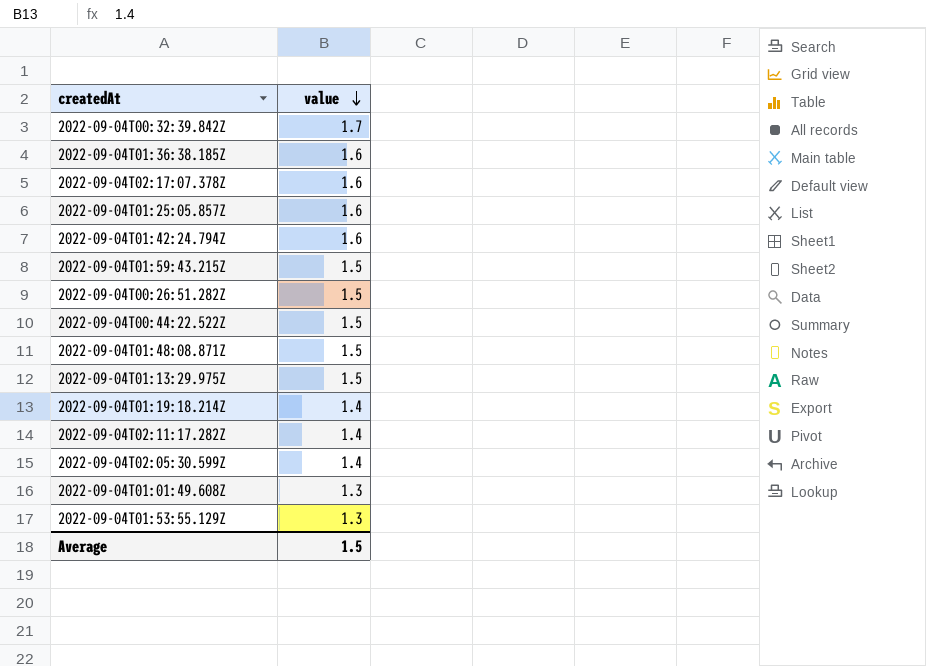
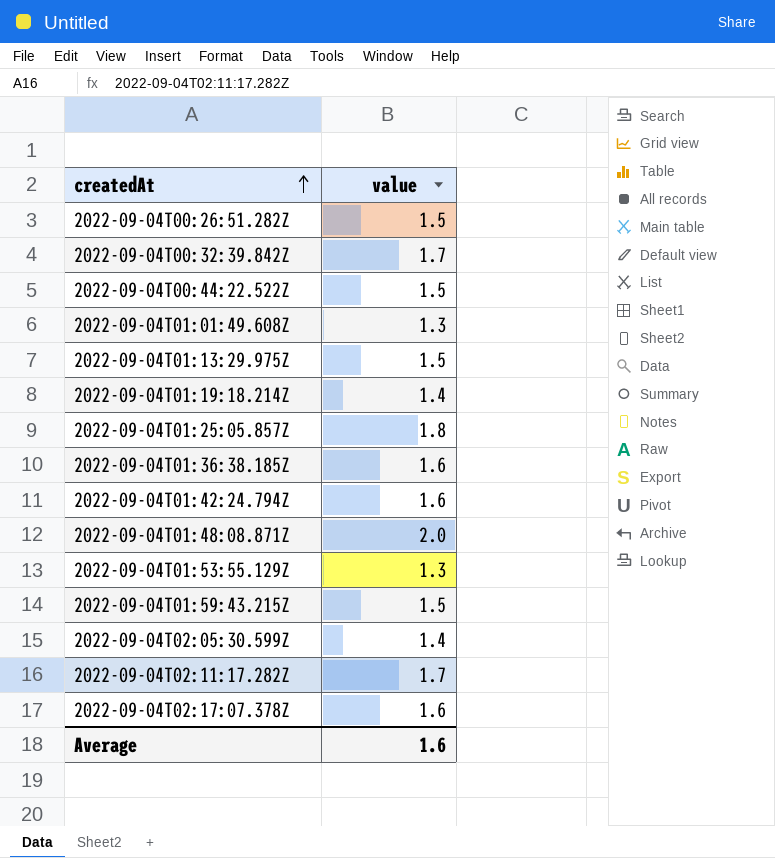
row order: value descending -> createdAt ascending
2022-09-04T01:25:05.857Z | value: 1.6 -> 1.8
2022-09-04T01:48:08.871Z | value: 1.5 -> 2.0
2022-09-04T02:11:17.282Z | value: 1.4 -> 1.7
Average | value: 1.5 -> 1.6

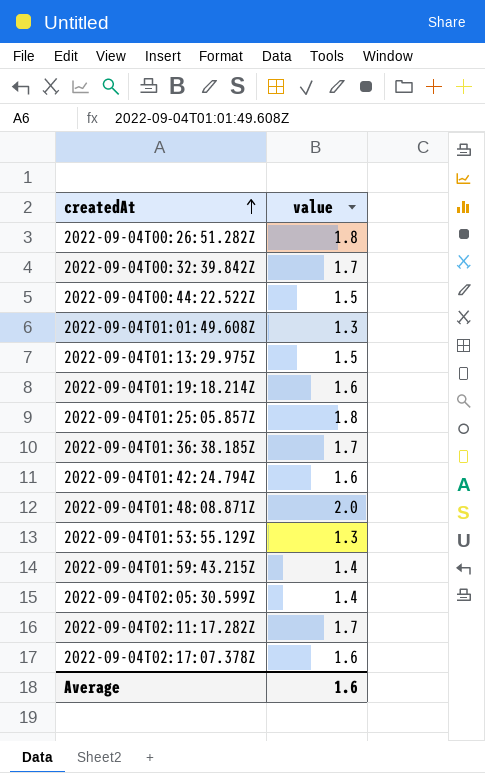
2022-09-04T00:26:51.282Z | value: 1.5 -> 1.8
2022-09-04T01:19:18.214Z | value: 1.4 -> 1.6
2022-09-04T01:36:38.185Z | value: 1.6 -> 1.7
2022-09-04T01:59:43.215Z | value: 1.5 -> 1.4

